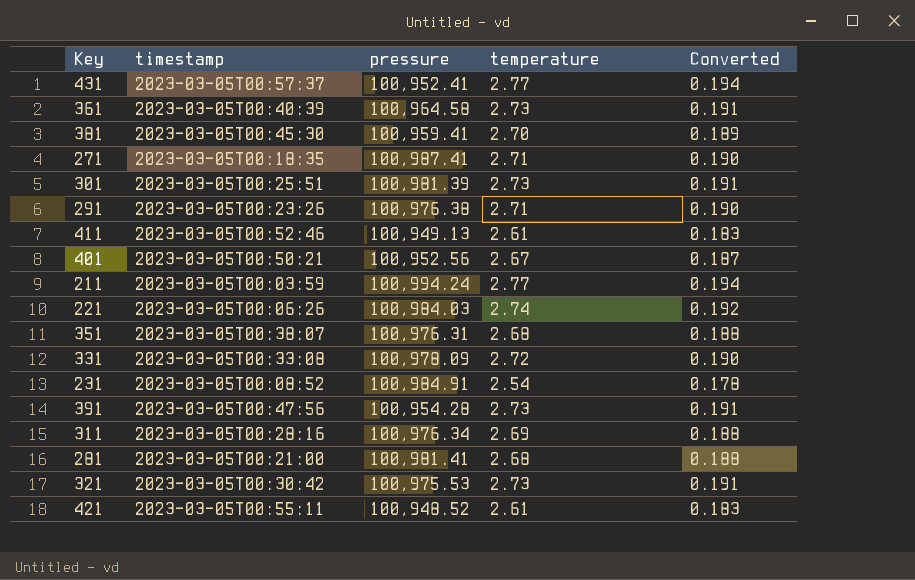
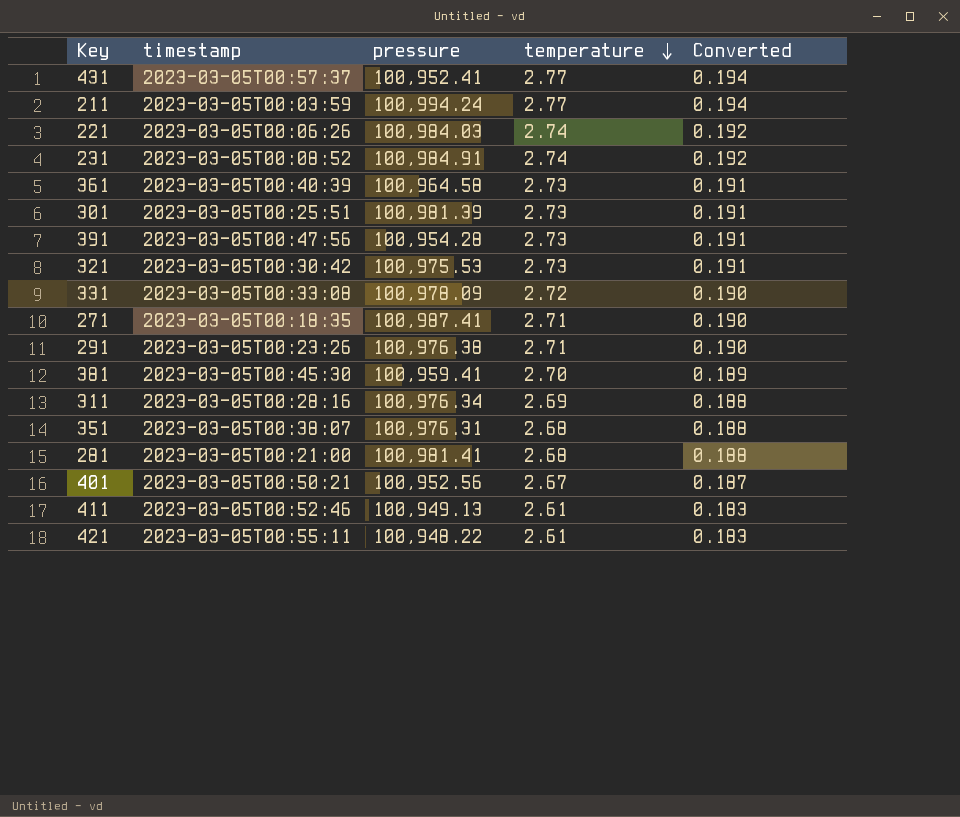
row order: none -> temperature descending
231 | temperature: 2.54 -> 2.74
231 | Converted: 0.178 -> 0.192
421 | pressure: 100,948.52 -> 100,948.22

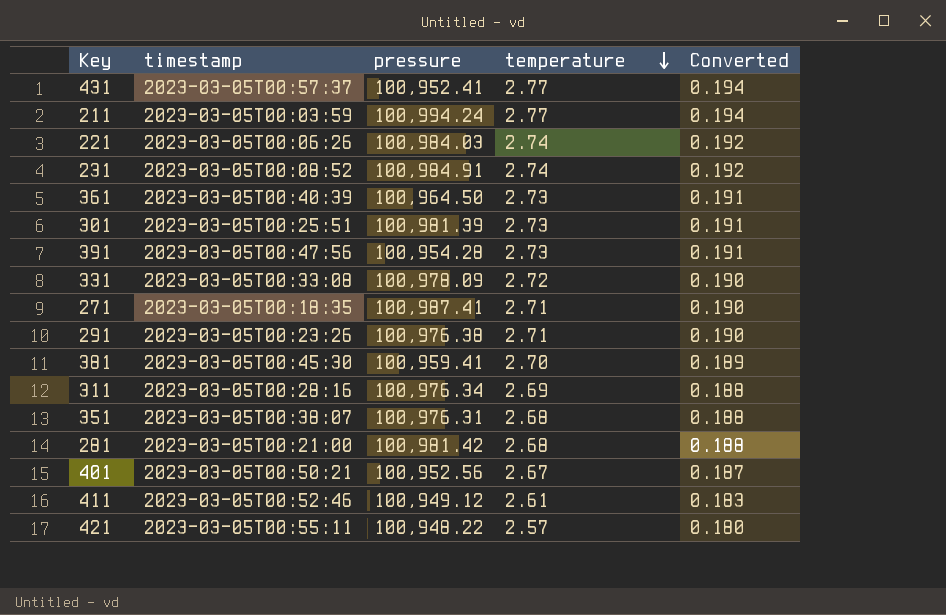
row 321: 2023-03-05T00:30:42 | 100,975.53 | 2.73 | 0.191 -> none
361 | pressure: 100,964.58 -> 100,964.50
281 | pressure: 100,981.41 -> 100,981.42
411 | pressure: 100,949.13 -> 100,949.12
421 | temperature: 2.61 -> 2.57
421 | Converted: 0.183 -> 0.180

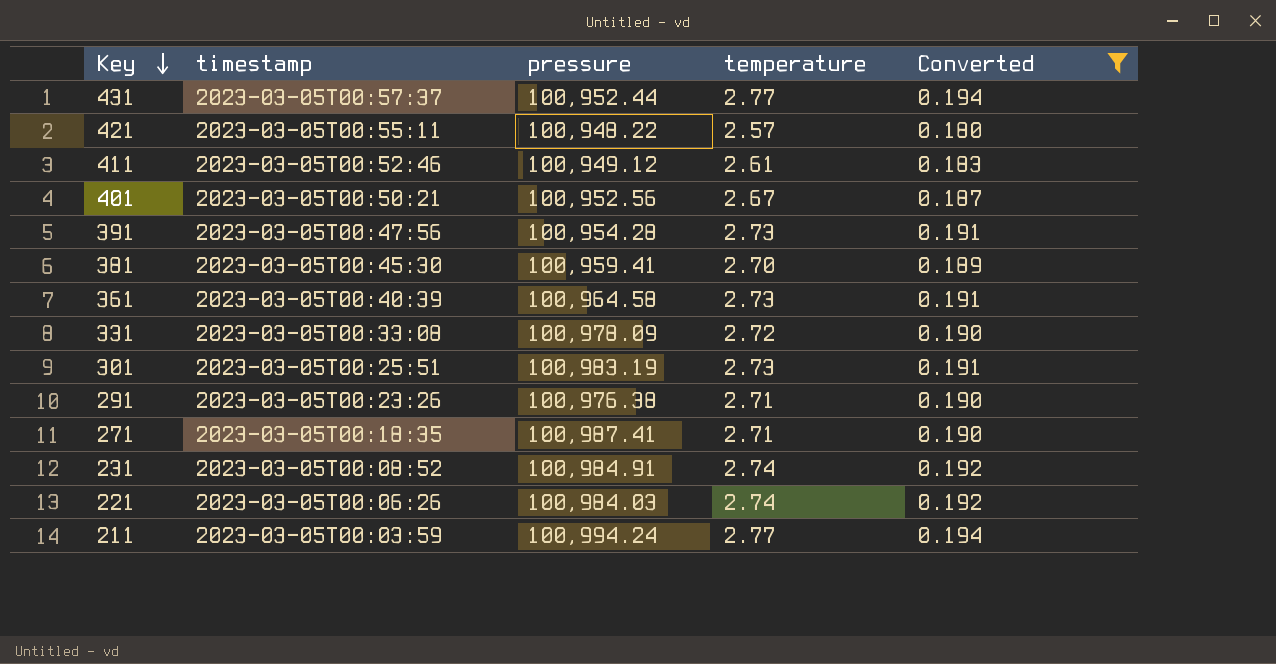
filter: none -> Converted != 0.188
row order: temperature descending -> Key descending
431 | pressure: 100,952.41 -> 100,952.44
361 | pressure: 100,964.50 -> 100,964.58
301 | pressure: 100,981.39 -> 100,983.19

